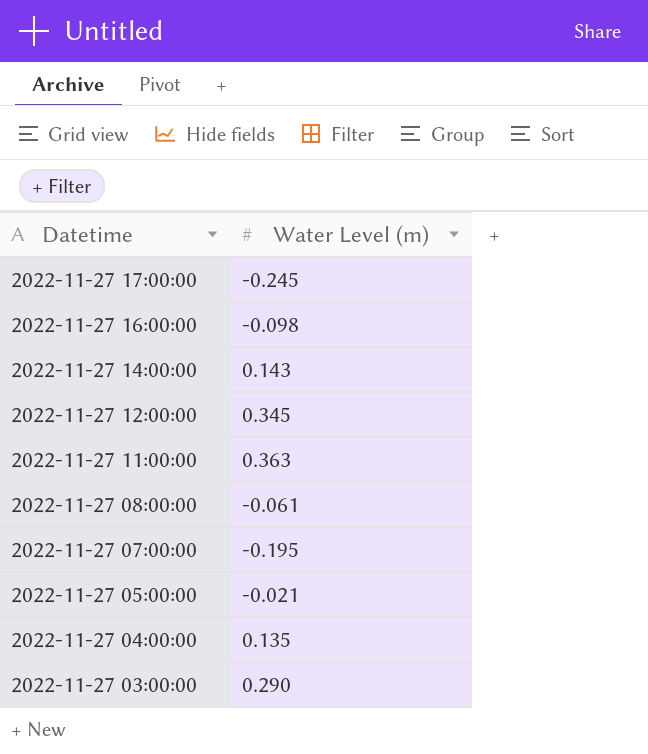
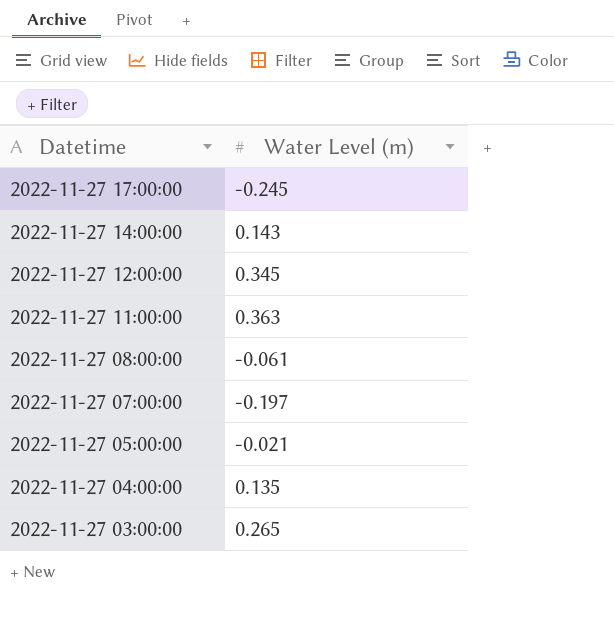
row 2022-11-27 16:00:00: -0.098 -> none
2022-11-27 07:00:00 | Water Level (m): -0.195 -> -0.197
2022-11-27 03:00:00 | Water Level (m): 0.290 -> 0.265

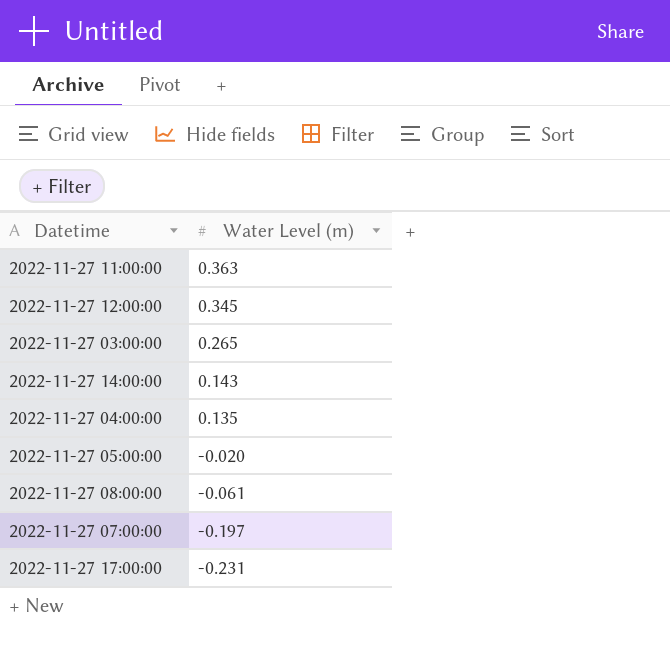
row order: Datetime descending -> Water Level (m) descending
2022-11-27 05:00:00 | Water Level (m): -0.021 -> -0.020
2022-11-27 17:00:00 | Water Level (m): -0.245 -> -0.231

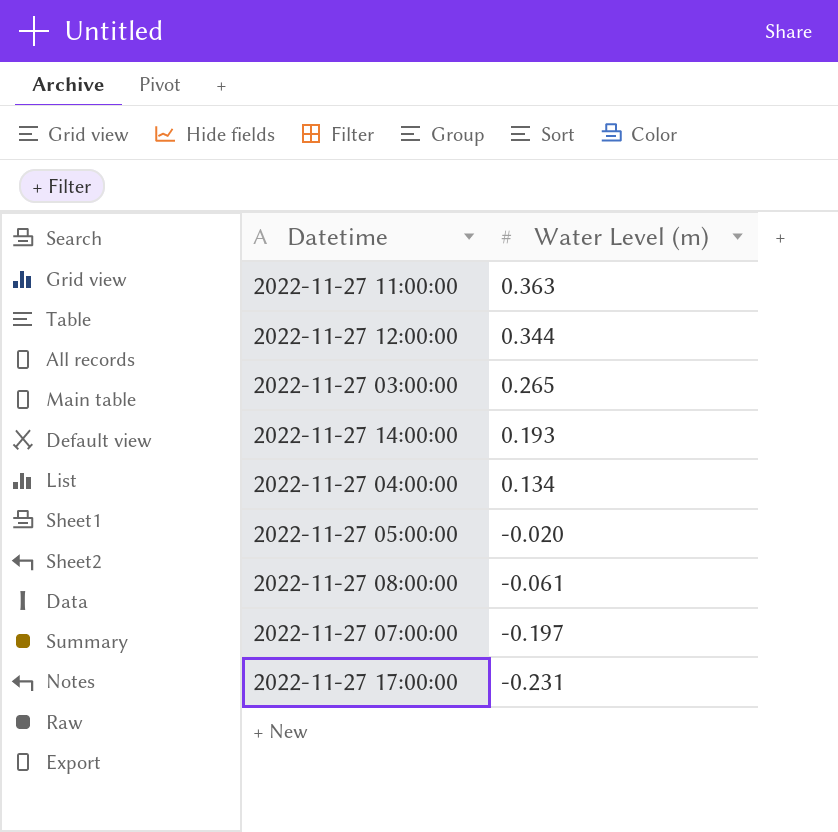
2022-11-27 12:00:00 | Water Level (m): 0.345 -> 0.344
2022-11-27 14:00:00 | Water Level (m): 0.143 -> 0.193
2022-11-27 04:00:00 | Water Level (m): 0.135 -> 0.134

